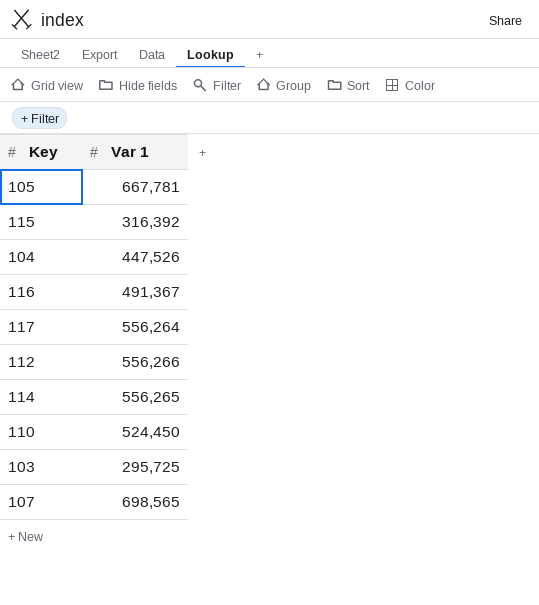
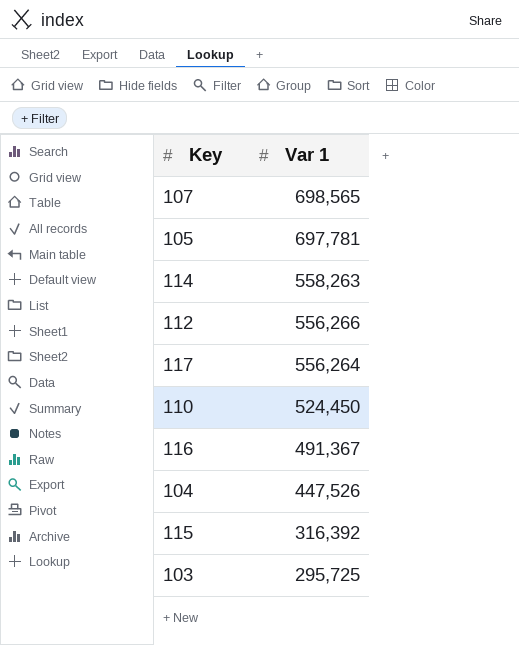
row order: none -> Var 1 descending
105 | Var 1: 667,781 -> 697,781
114 | Var 1: 556,265 -> 558,263

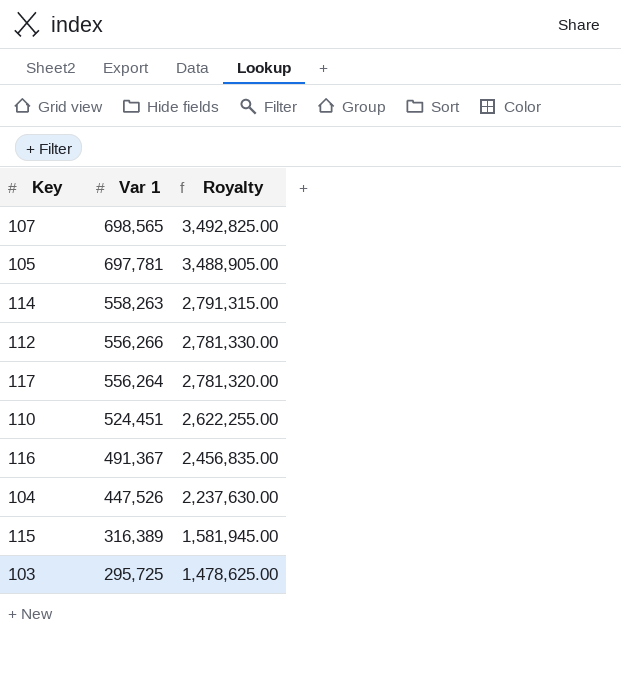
column Royalty | formula: none -> [Var 1] * 5
110 | Var 1: 524,450 -> 524,451
115 | Var 1: 316,392 -> 316,389

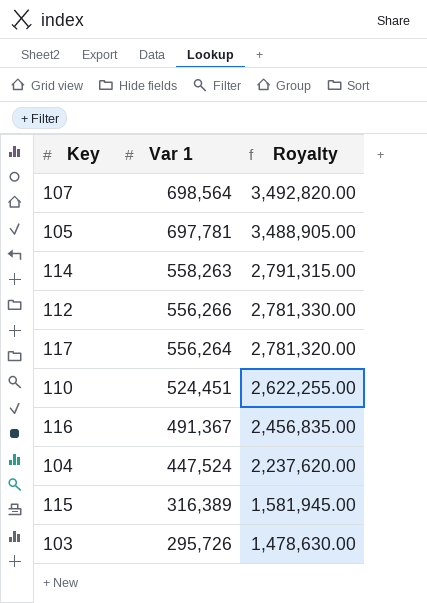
107 | Var 1: 698,565 -> 698,564
107 | Royalty: 3,492,825.00 -> 3,492,820.00
104 | Var 1: 447,526 -> 447,524
104 | Royalty: 2,237,630.00 -> 2,237,620.00
103 | Var 1: 295,725 -> 295,726
103 | Royalty: 1,478,625.00 -> 1,478,630.00

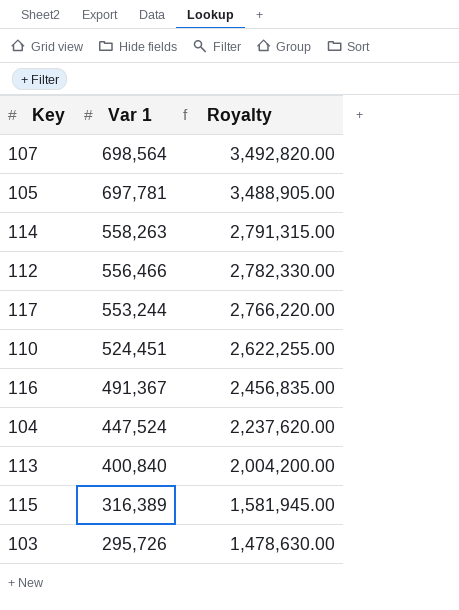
112 | Var 1: 556,266 -> 556,466
112 | Royalty: 2,781,330.00 -> 2,782,330.00
117 | Var 1: 556,264 -> 553,244
117 | Royalty: 2,781,320.00 -> 2,766,220.00
row 113: none -> 400,840 | 2,004,200.00

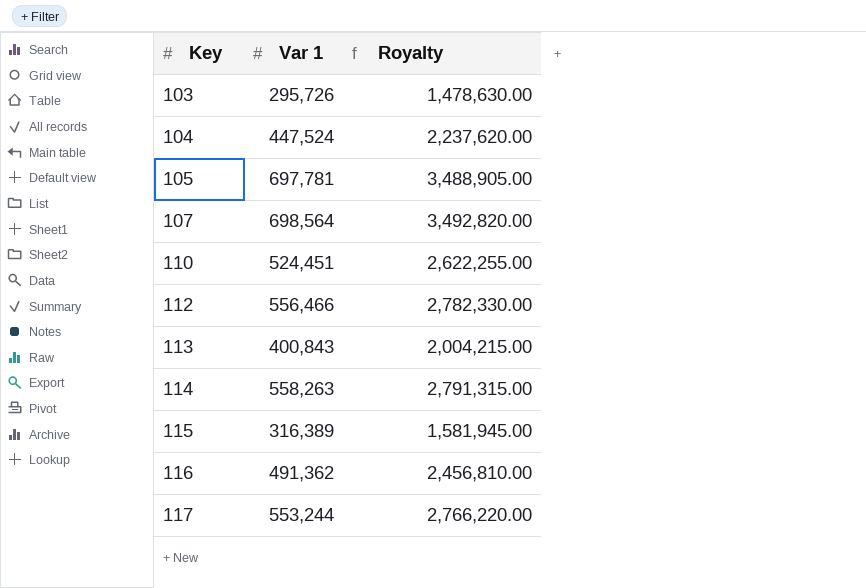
row order: Var 1 descending -> Key ascending
113 | Var 1: 400,840 -> 400,843
113 | Royalty: 2,004,200.00 -> 2,004,215.00
116 | Var 1: 491,367 -> 491,362
116 | Royalty: 2,456,835.00 -> 2,456,810.00

